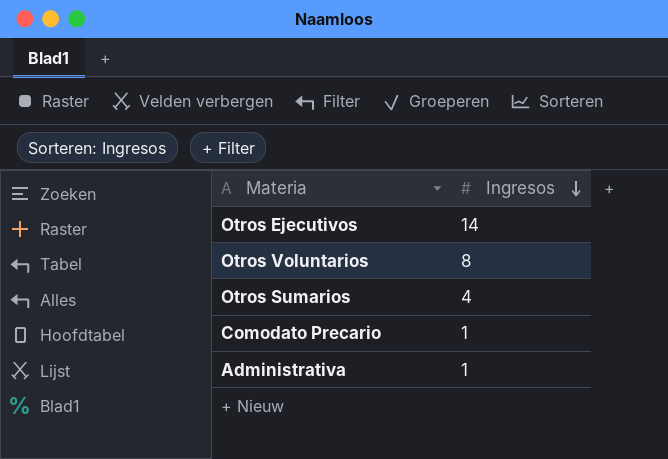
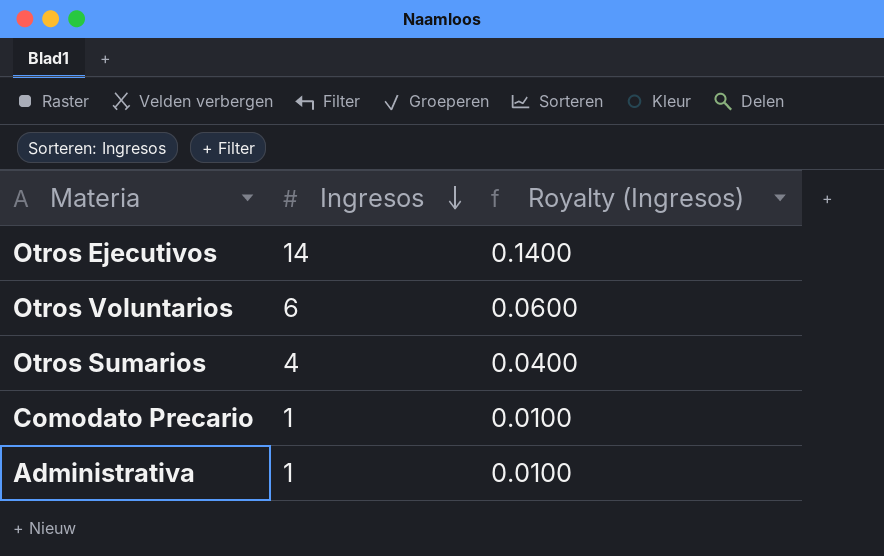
column Royalty (Ingresos) | formula: none -> [Ingresos] * 0.01
Otros Voluntarios | Ingresos: 8 -> 6

